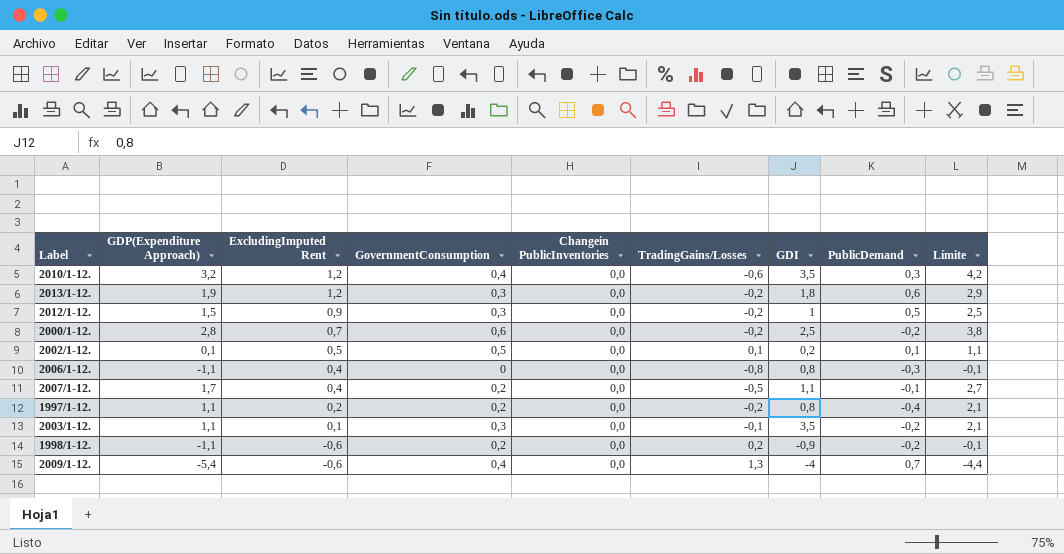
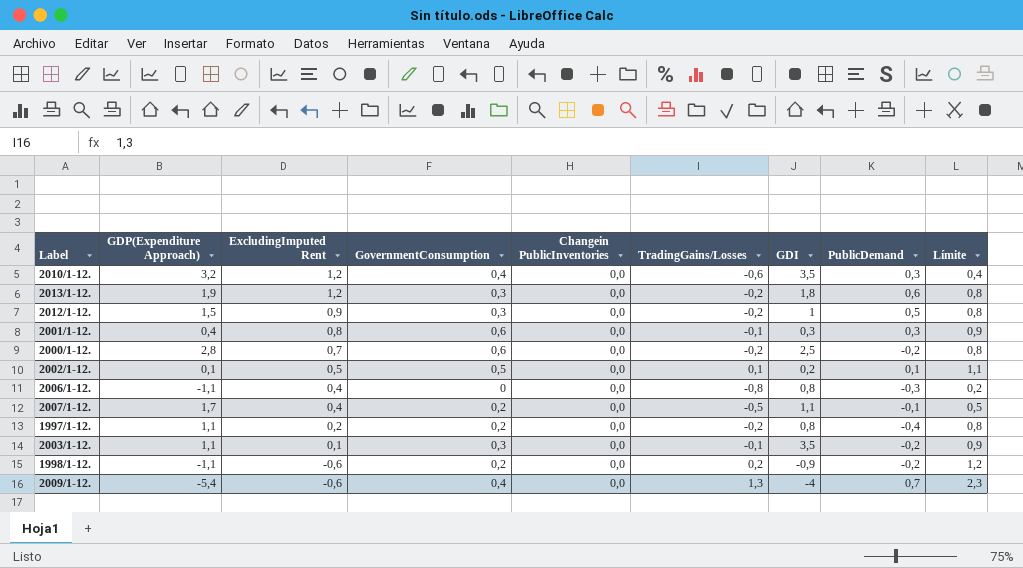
column Límite | formula: [GDP(Expenditure Approach)] + 1 -> [TradingGains/Losses] + 1
row 2001/1-12.: none -> 0,4 | 0,8 | 0,6 | 0,0 | -0,1 | 0,3 | 0,3 | 0,9

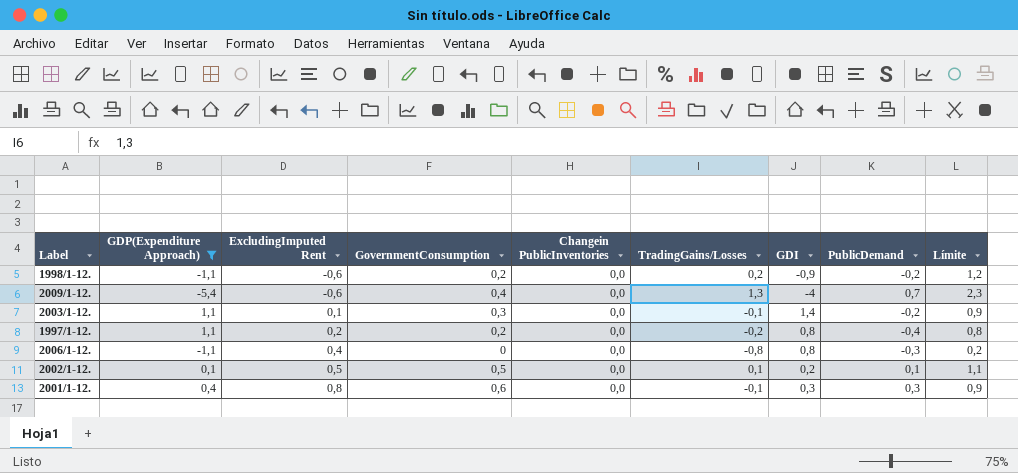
filter: none -> GDP(Expenditure Approach) <= 1,1
row order: ExcludingImputed Rent descending -> ExcludingImputed Rent ascending
2003/1-12. | GDI: 3,5 -> 1,4

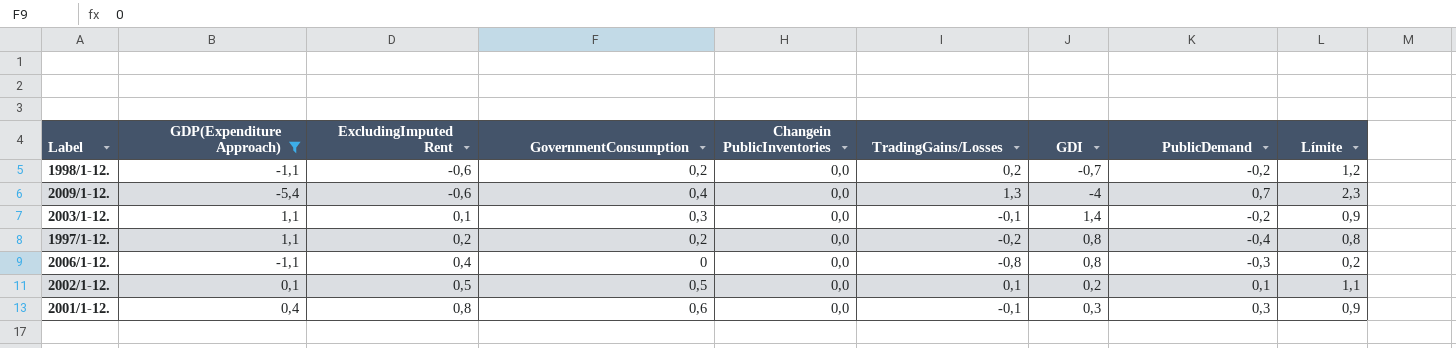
1998/1-12. | GDI: -0,9 -> -0,7

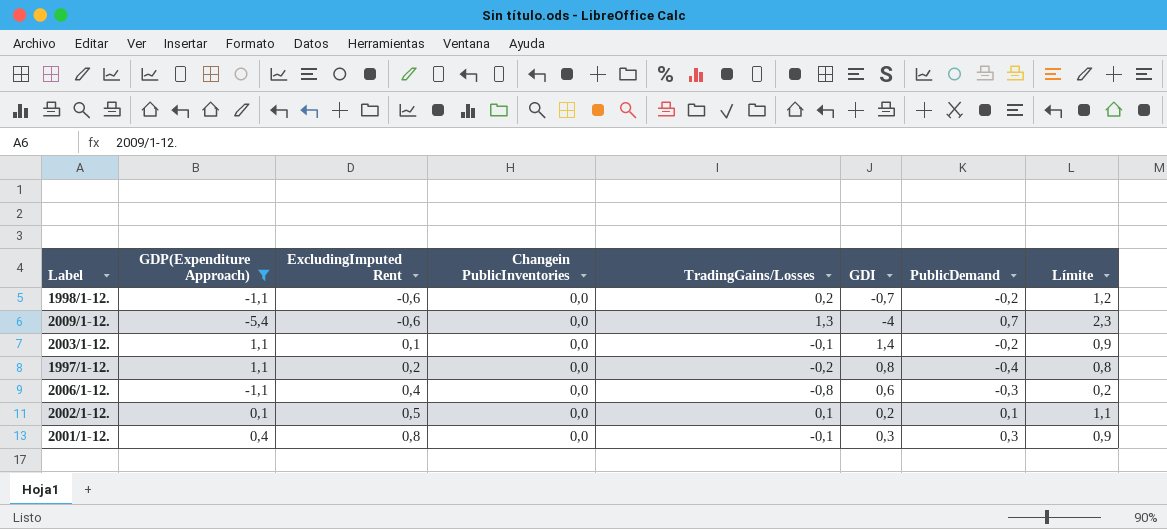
column GovernmentConsumption | position: 4 -> none
2006/1-12. | GDI: 0,8 -> 0,6

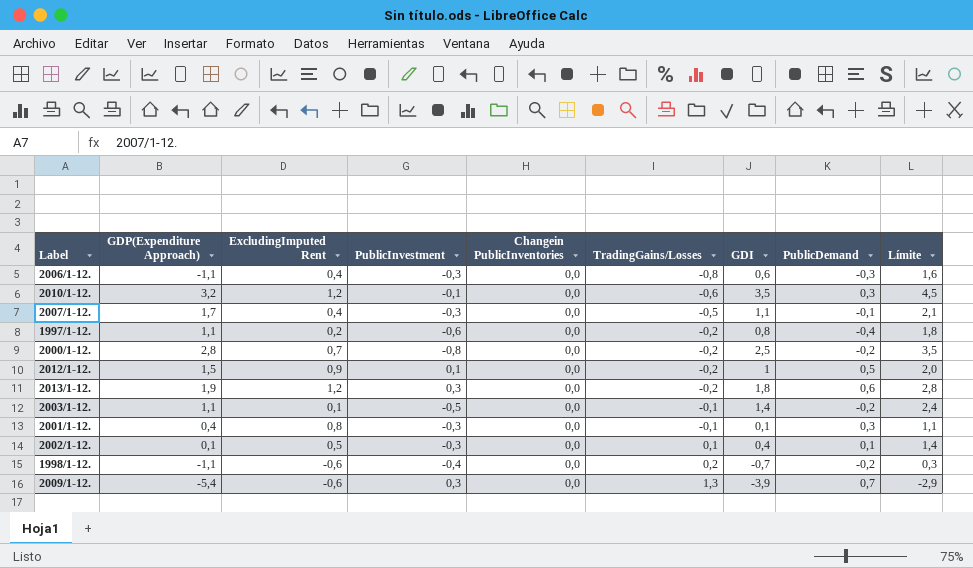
filter: GDP(Expenditure Approach) <= 1,1 -> none
row order: ExcludingImputed Rent ascending -> TradingGains/Losses ascending
column PublicInvestment | position: none -> 4
column Límite | formula: [TradingGains/Losses] + 1 -> [GDI] + 1
2001/1-12. | GDI: 0,3 -> 0,1
2002/1-12. | GDI: 0,2 -> 0,4
2009/1-12. | GDI: -4 -> -3,9

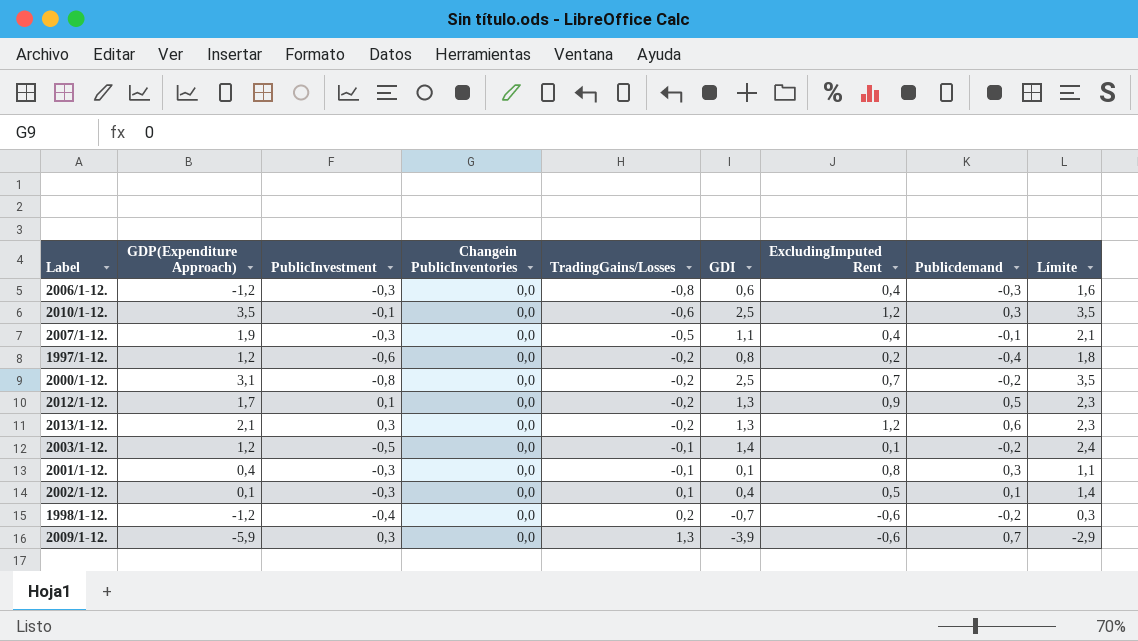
column ExcludingImputed Rent | position: 3 -> 7
column name: PublicDemand -> Publicdemand
2006/1-12. | GDP(Expenditure Approach): -1,1 -> -1,2
2010/1-12. | GDP(Expenditure Approach): 3,2 -> 3,5
2010/1-12. | GDI: 3,5 -> 2,5
2010/1-12. | Límite: 4,5 -> 3,5
2007/1-12. | GDP(Expenditure Approach): 1,7 -> 1,9
1997/1-12. | GDP(Expenditure Approach): 1,1 -> 1,2
2000/1-12. | GDP(Expenditure Approach): 2,8 -> 3,1
2012/1-12. | GDP(Expenditure Approach): 1,5 -> 1,7
2012/1-12. | GDI: 1 -> 1,3
2012/1-12. | Límite: 2,0 -> 2,3
2013/1-12. | GDP(Expenditure Approach): 1,9 -> 2,1
2013/1-12. | GDI: 1,8 -> 1,3
2013/1-12. | Límite: 2,8 -> 2,3
2003/1-12. | GDP(Expenditure Approach): 1,1 -> 1,2
1998/1-12. | GDP(Expenditure Approach): -1,1 -> -1,2
2009/1-12. | GDP(Expenditure Approach): -5,4 -> -5,9

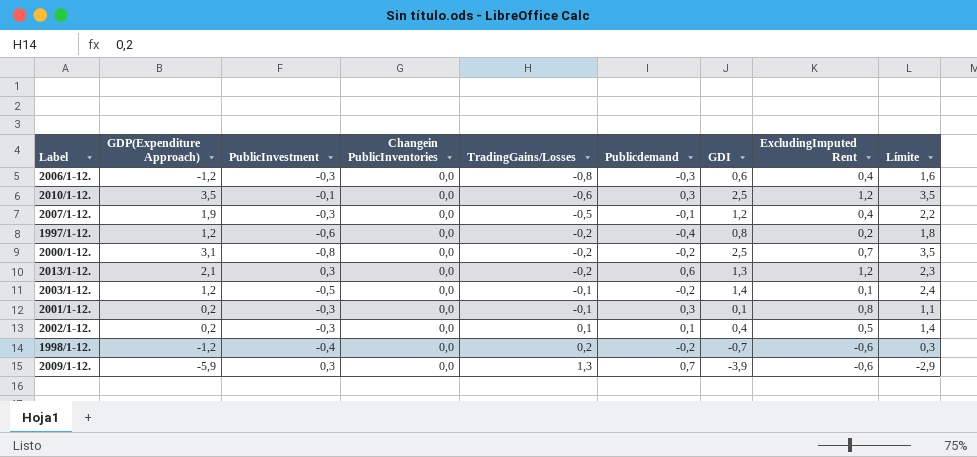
column Publicdemand | position: 8 -> 6
row 2012/1-12.: 1,7 | 0,1 | 0,0 | -0,2 | 1,3 | 0,9 | 0,5 | 2,3 -> none
2007/1-12. | GDI: 1,1 -> 1,2
2007/1-12. | Límite: 2,1 -> 2,2
2001/1-12. | GDP(Expenditure Approach): 0,4 -> 0,2
2002/1-12. | GDP(Expenditure Approach): 0,1 -> 0,2

